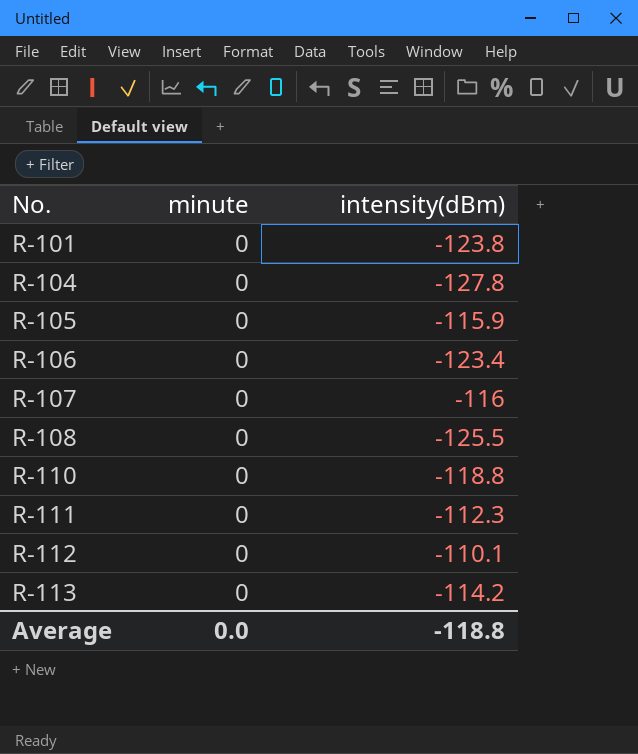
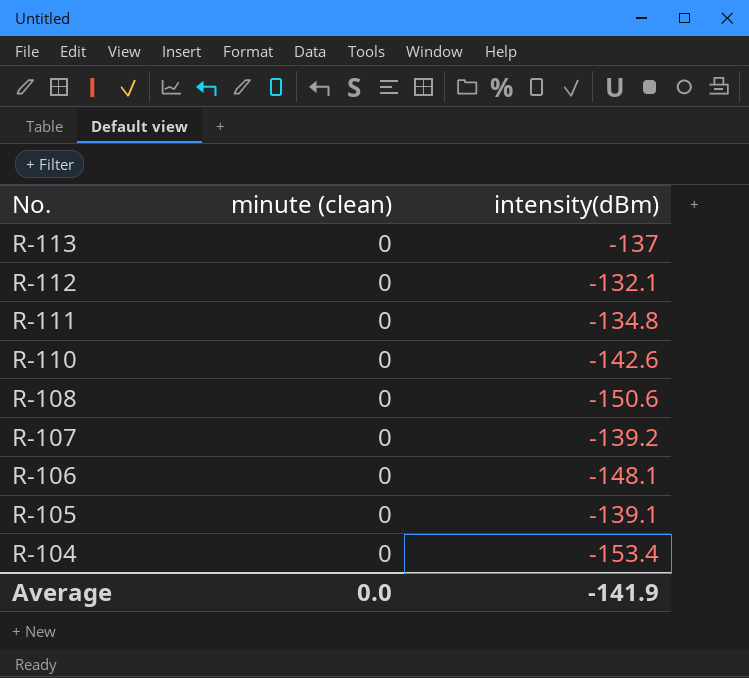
row order: No. ascending -> No. descending
column name: minute -> minute (clean)
row R-101: 0 | -123.8 -> none
R-113 | intensity(dBm): -114.2 -> -137
R-112 | intensity(dBm): -110.1 -> -132.1
R-111 | intensity(dBm): -112.3 -> -134.8
R-110 | intensity(dBm): -118.8 -> -142.6
R-108 | intensity(dBm): -125.5 -> -150.6
R-107 | intensity(dBm): -116 -> -139.2
R-106 | intensity(dBm): -123.4 -> -148.1
R-105 | intensity(dBm): -115.9 -> -139.1
R-104 | intensity(dBm): -127.8 -> -153.4
Average | intensity(dBm): -118.8 -> -141.9

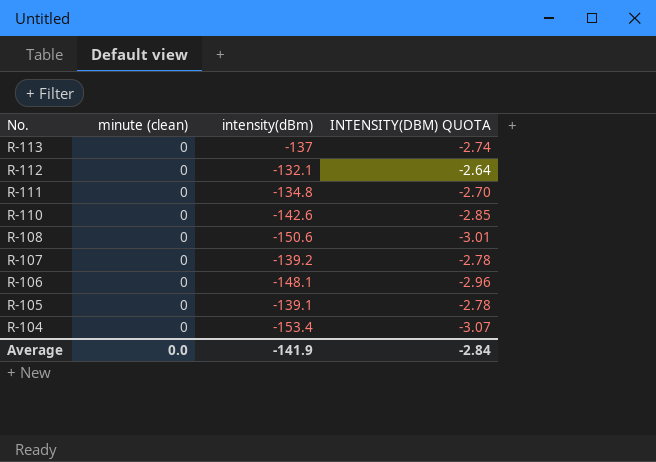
column INTENSITY(DBM) QUOTA | formula: none -> [intensity(dBm)] * 0.02

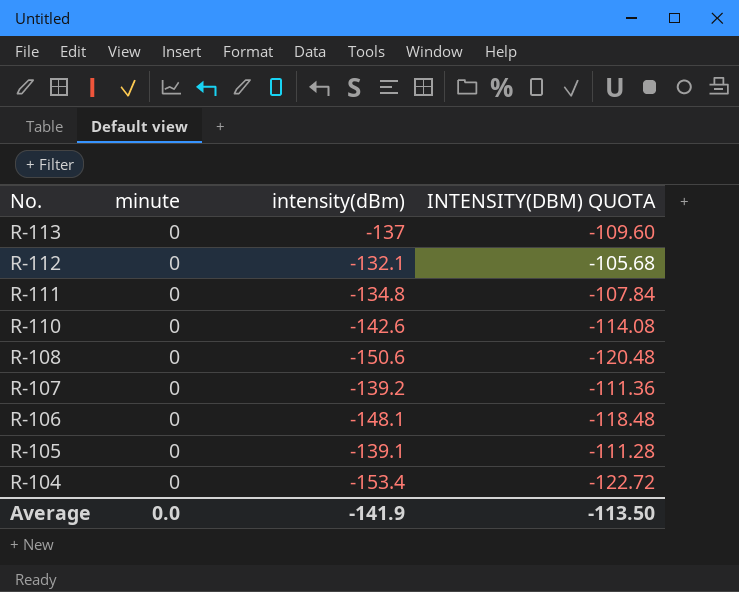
column name: minute (clean) -> minute
column INTENSITY(DBM) QUOTA | formula: [intensity(dBm)] * 0.02 -> [intensity(dBm)] * 0.8
Average | INTENSITY(DBM) QUOTA: -2.84 -> -113.50

